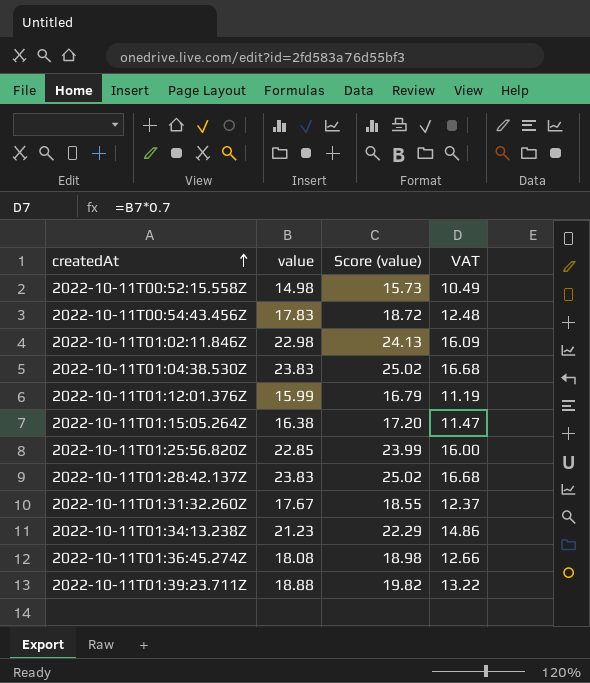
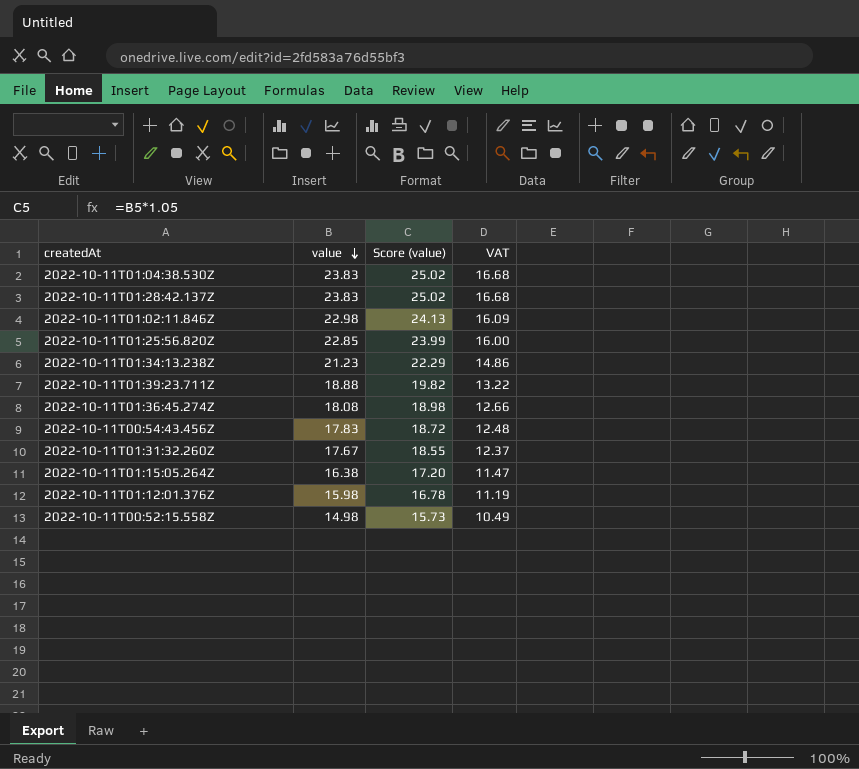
row order: createdAt ascending -> value descending
2022-10-11T01:12:01.376Z | value: 15.99 -> 15.98
2022-10-11T01:12:01.376Z | Score (value): 16.79 -> 16.78

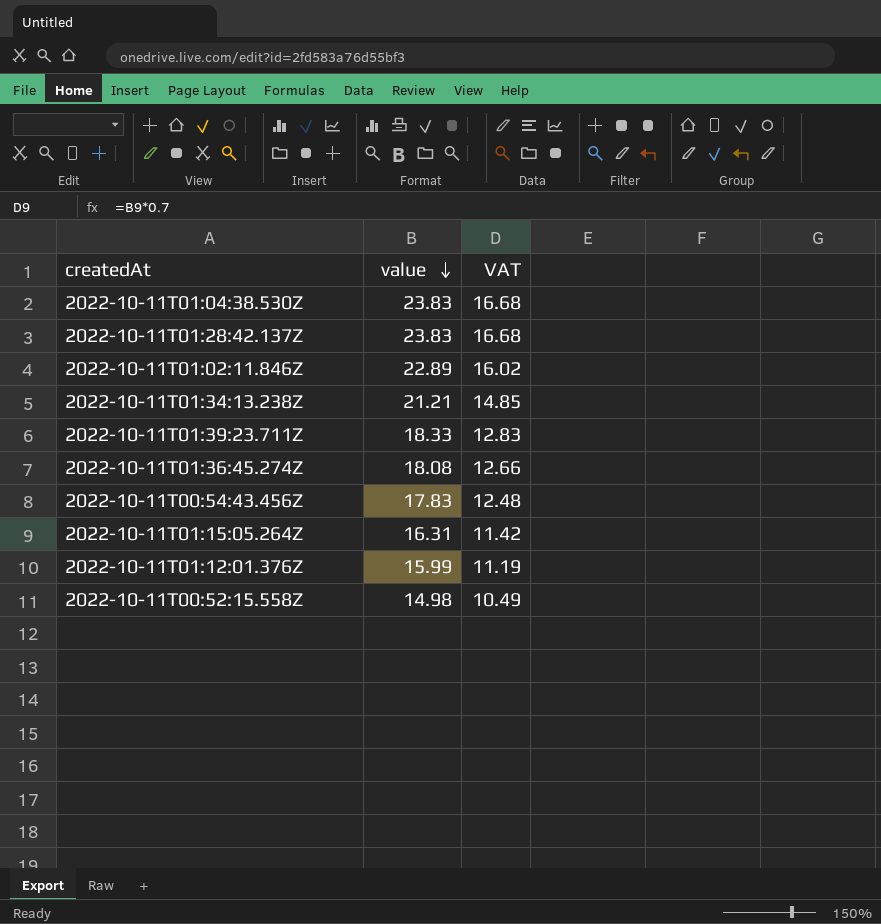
column Score (value) | formula: [value] * 1.05 -> none
row 2022-10-11T01:25:56.820Z: 22.85 | 23.99 | 16.00 -> none
row 2022-10-11T01:31:32.260Z: 17.67 | 18.55 | 12.37 -> none
2022-10-11T01:02:11.846Z | value: 22.98 -> 22.89
2022-10-11T01:02:11.846Z | VAT: 16.09 -> 16.02
2022-10-11T01:34:13.238Z | value: 21.23 -> 21.21
2022-10-11T01:34:13.238Z | VAT: 14.86 -> 14.85
2022-10-11T01:39:23.711Z | value: 18.88 -> 18.33
2022-10-11T01:39:23.711Z | VAT: 13.22 -> 12.83
2022-10-11T01:15:05.264Z | value: 16.38 -> 16.31
2022-10-11T01:15:05.264Z | VAT: 11.47 -> 11.42
2022-10-11T01:12:01.376Z | value: 15.98 -> 15.99

